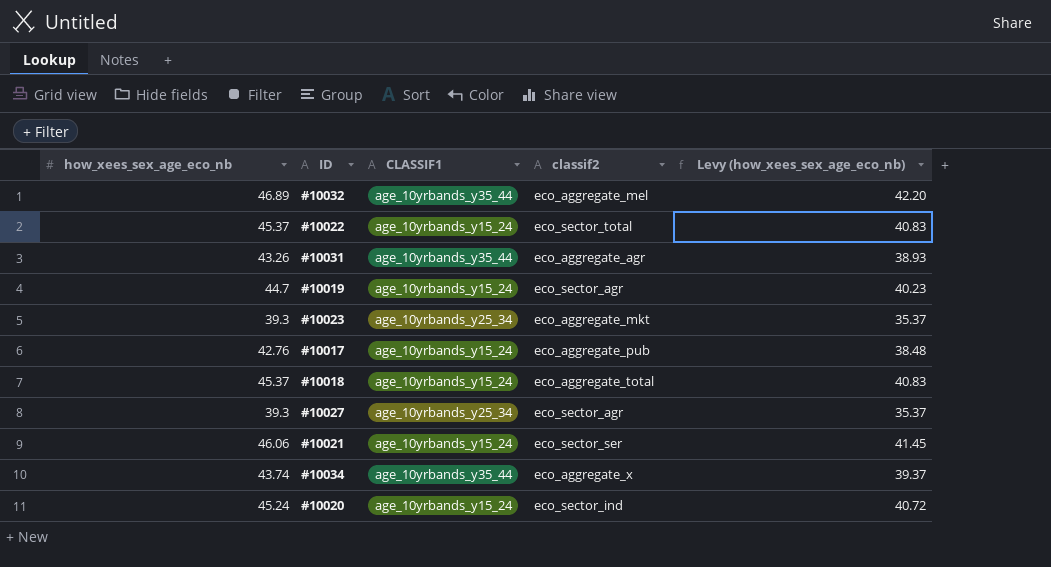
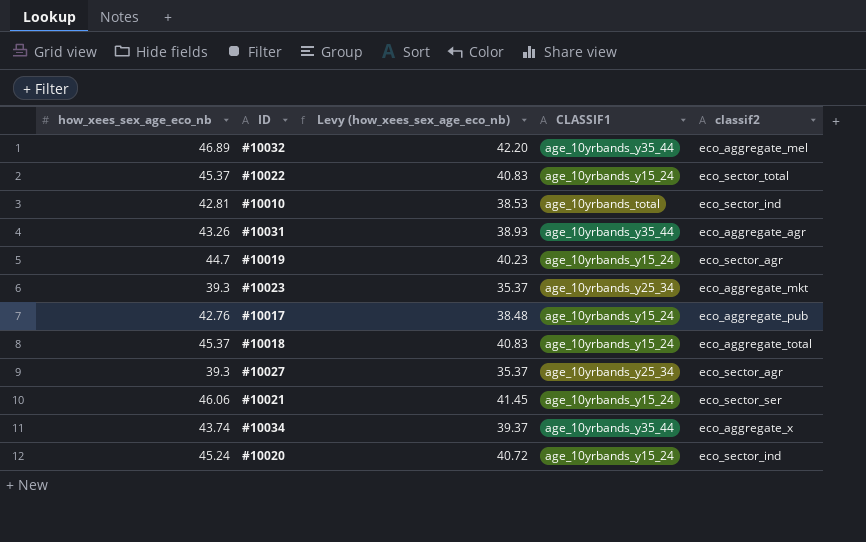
column Levy (how_xees_sex_age_eco_nb) | position: 5 -> 3
row #10010: none -> 42.81 | 38.53 | age_10yrbands_total | eco_sector_ind

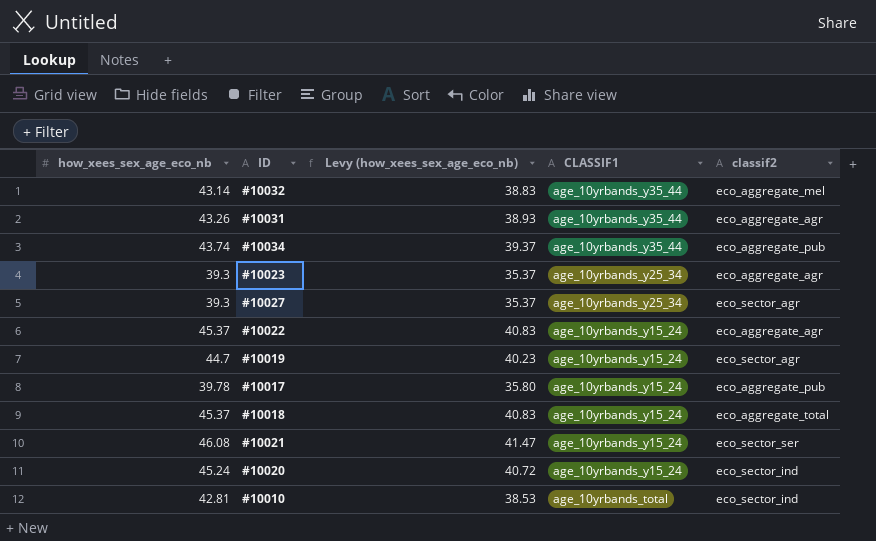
row order: none -> CLASSIF1 descending
#10032 | how_xees_sex_age_eco_nb: 46.89 -> 43.14
#10032 | Levy (how_xees_sex_age_eco_nb): 42.20 -> 38.83
#10034 | classif2: eco_aggregate_x -> eco_aggregate_pub
#10023 | classif2: eco_aggregate_mkt -> eco_aggregate_agr
#10022 | classif2: eco_sector_total -> eco_aggregate_agr
#10017 | how_xees_sex_age_eco_nb: 42.76 -> 39.78
#10017 | Levy (how_xees_sex_age_eco_nb): 38.48 -> 35.80
#10021 | how_xees_sex_age_eco_nb: 46.06 -> 46.08
#10021 | Levy (how_xees_sex_age_eco_nb): 41.45 -> 41.47

